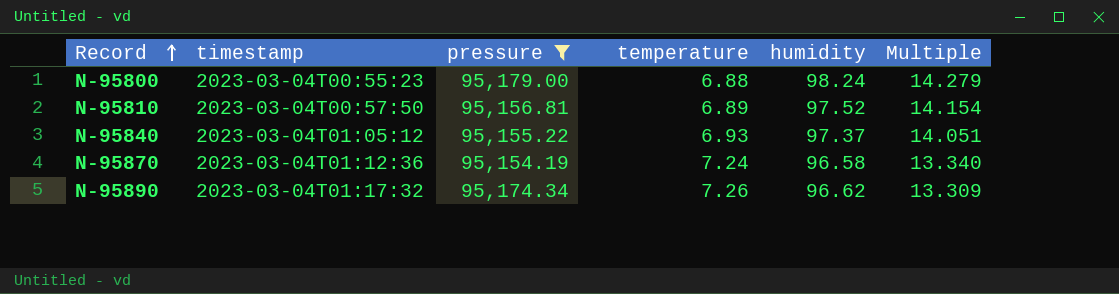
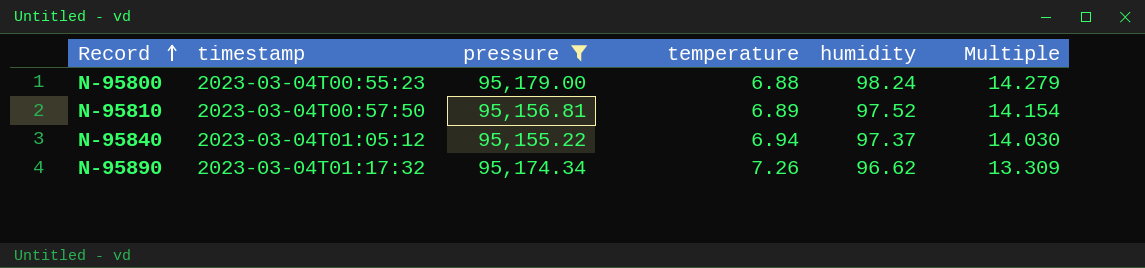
row N-95870: 2023-03-04T01:12:36 | 95,154.19 | 7.24 | 96.58 | 13.340 -> none
N-95840 | temperature: 6.93 -> 6.94
N-95840 | Multiple: 14.051 -> 14.030

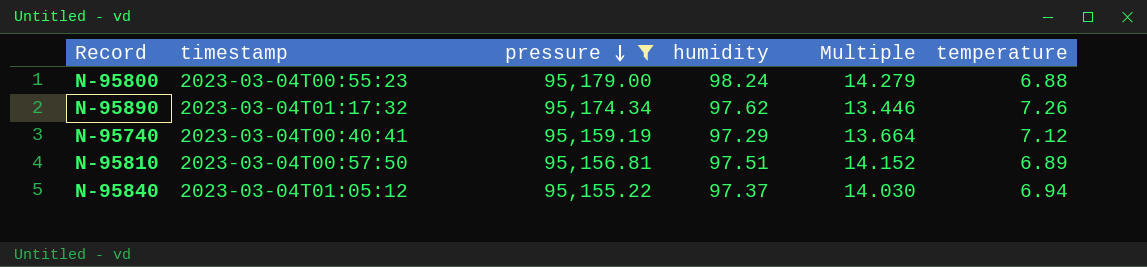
row order: Record ascending -> pressure descending
column temperature | position: 4 -> 6
N-95890 | humidity: 96.62 -> 97.62
N-95890 | Multiple: 13.309 -> 13.446
row N-95740: none -> 2023-03-04T00:40:41 | 95,159.19 | 97.29 | 13.664 | 7.12
N-95810 | humidity: 97.52 -> 97.51
N-95810 | Multiple: 14.154 -> 14.152

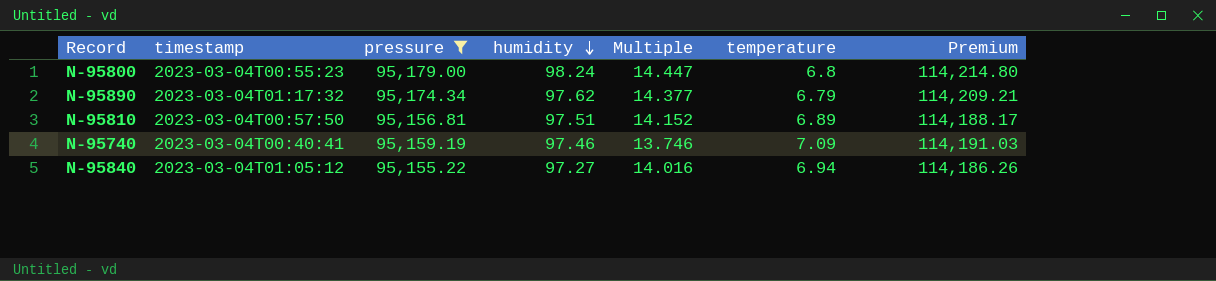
row order: pressure descending -> humidity descending
column Premium | formula: none -> [pressure] * 1.2
N-95800 | Multiple: 14.279 -> 14.447
N-95800 | temperature: 6.88 -> 6.8
N-95890 | Multiple: 13.446 -> 14.377
N-95890 | temperature: 7.26 -> 6.79
N-95740 | humidity: 97.29 -> 97.46
N-95740 | Multiple: 13.664 -> 13.746
N-95740 | temperature: 7.12 -> 7.09
N-95840 | humidity: 97.37 -> 97.27
N-95840 | Multiple: 14.030 -> 14.016

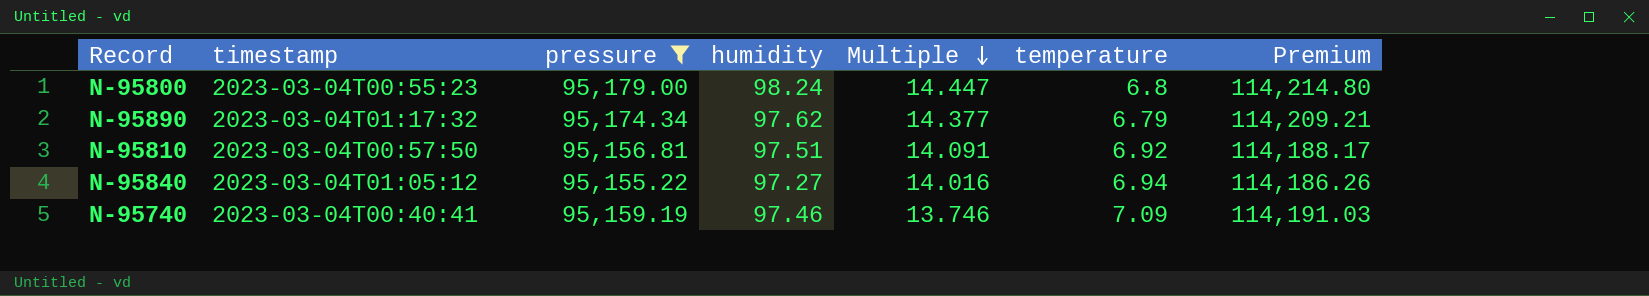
row order: humidity descending -> Multiple descending
N-95810 | Multiple: 14.152 -> 14.091
N-95810 | temperature: 6.89 -> 6.92

